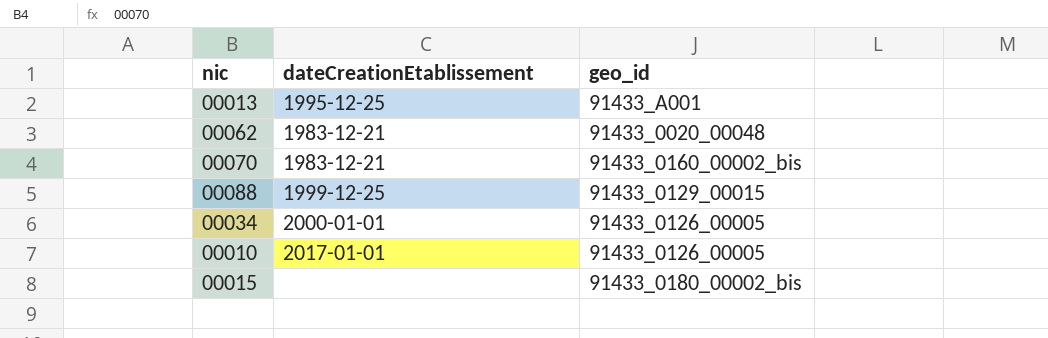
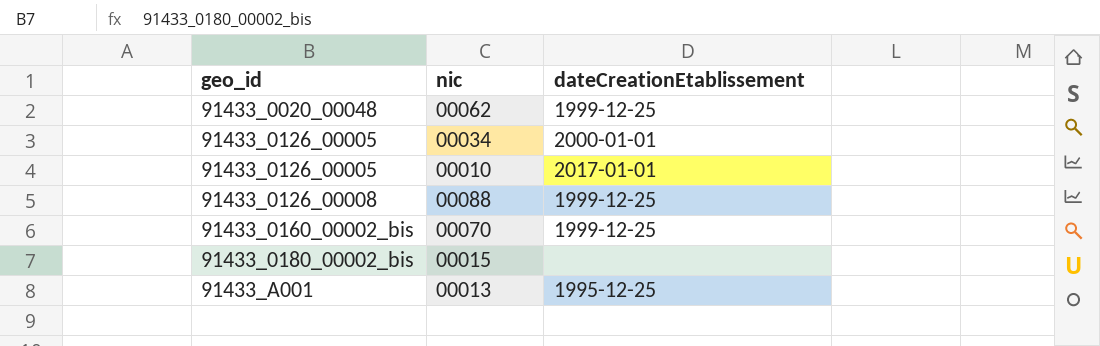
row order: none -> geo_id ascending
column geo_id | position: 3 -> 1
00062 | dateCreationEtablissement: 1983-12-21 -> 1999-12-25
00088 | geo_id: 91433_0129_00015 -> 91433_0126_00008
00070 | dateCreationEtablissement: 1983-12-21 -> 1999-12-25

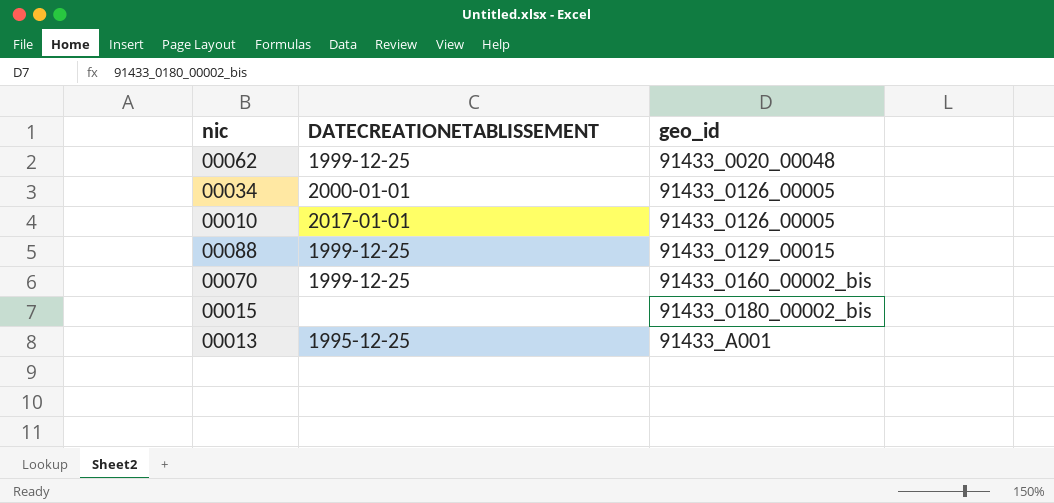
column name: dateCreationEtablissement -> DATECREATIONETABLISSEMENT
column geo_id | position: 1 -> 3
00088 | geo_id: 91433_0126_00008 -> 91433_0129_00015

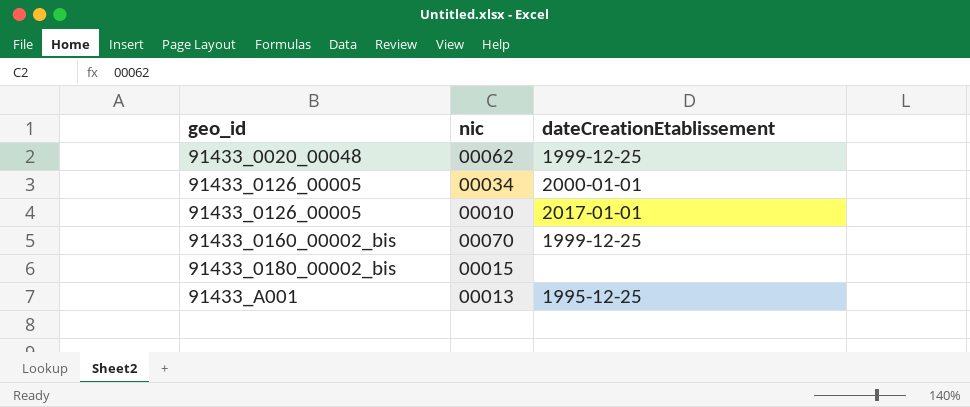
column geo_id | position: 3 -> 1
column name: DATECREATIONETABLISSEMENT -> dateCreationEtablissement
row 00088: 1999-12-25 | 91433_0129_00015 -> none

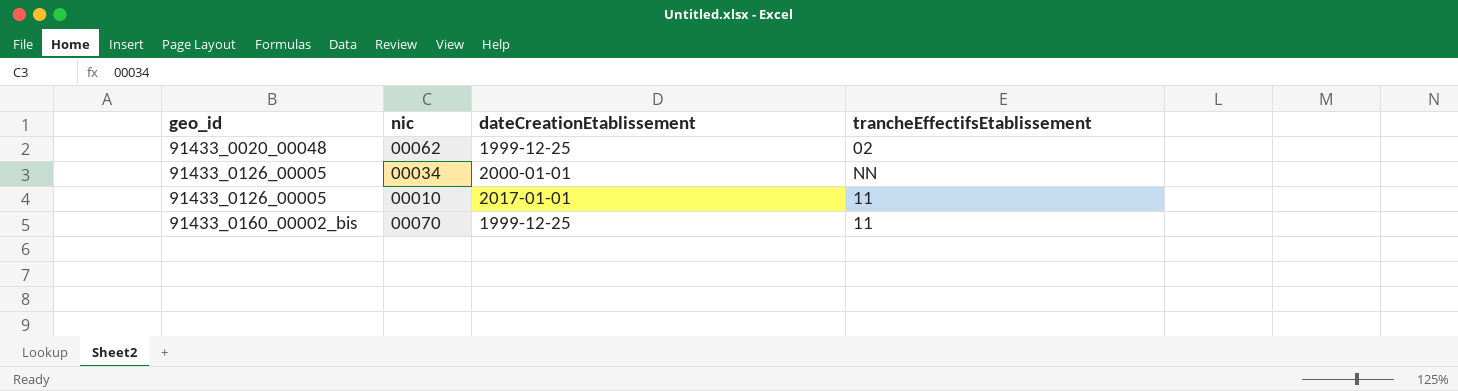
column trancheEffectifsEtablissement | position: none -> 4
row 00015: 91433_0180_00002_bis | none -> none
row 00013: 91433_A001 | 1995-12-25 -> none

